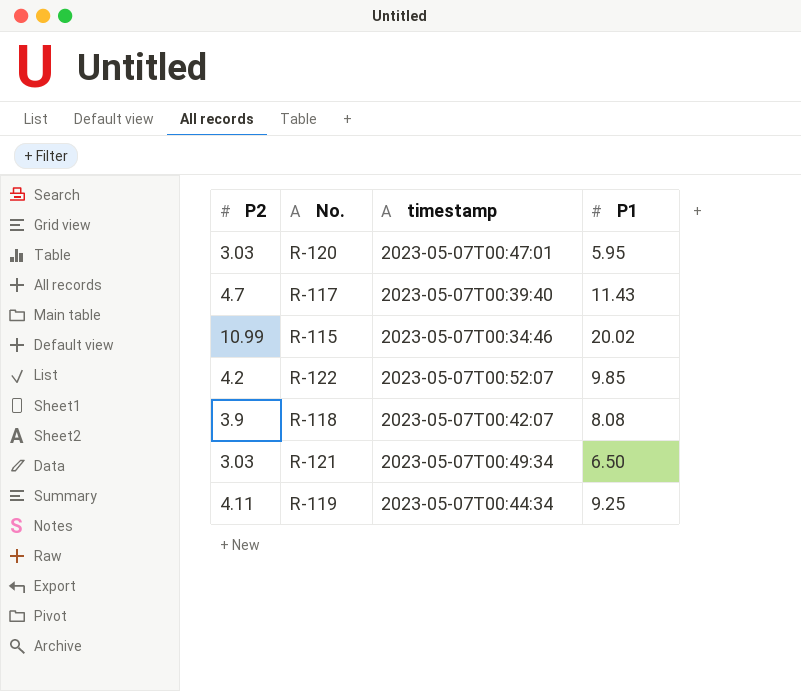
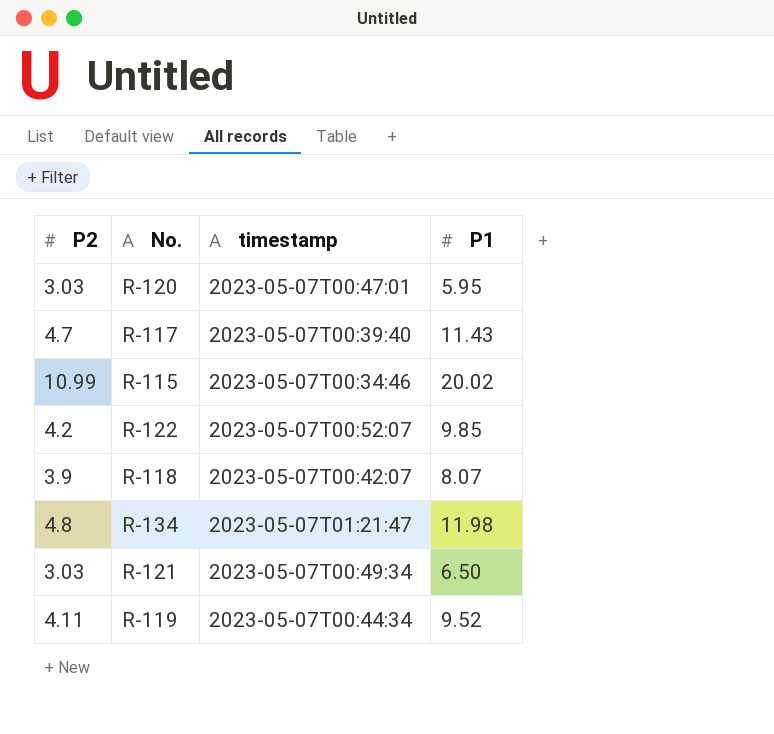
R-118 | P1: 8.08 -> 8.07
row R-134: none -> 4.8 | 2023-05-07T01:21:47 | 11.98
R-119 | P1: 9.25 -> 9.52

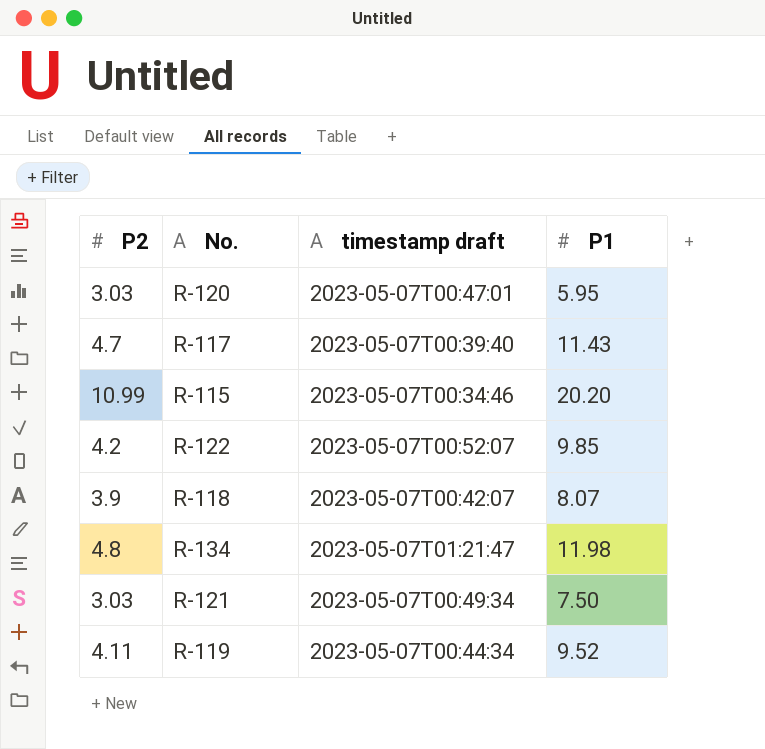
column name: timestamp -> timestamp draft
R-115 | P1: 20.02 -> 20.20
R-121 | P1: 6.50 -> 7.50

